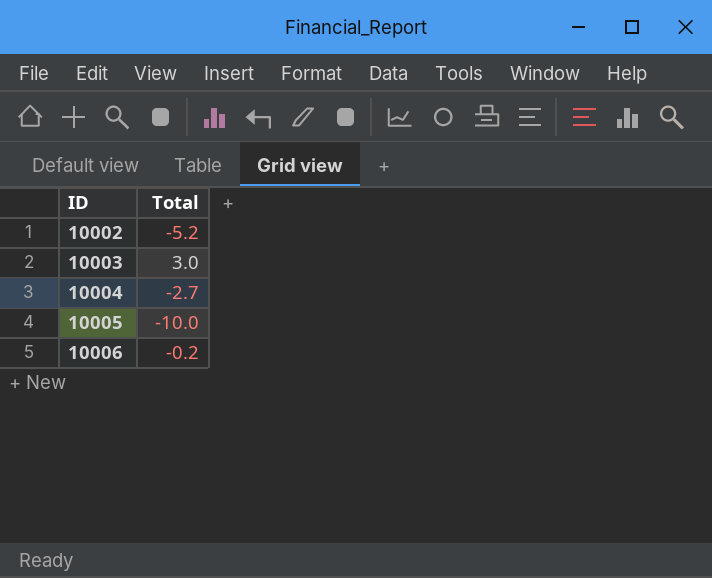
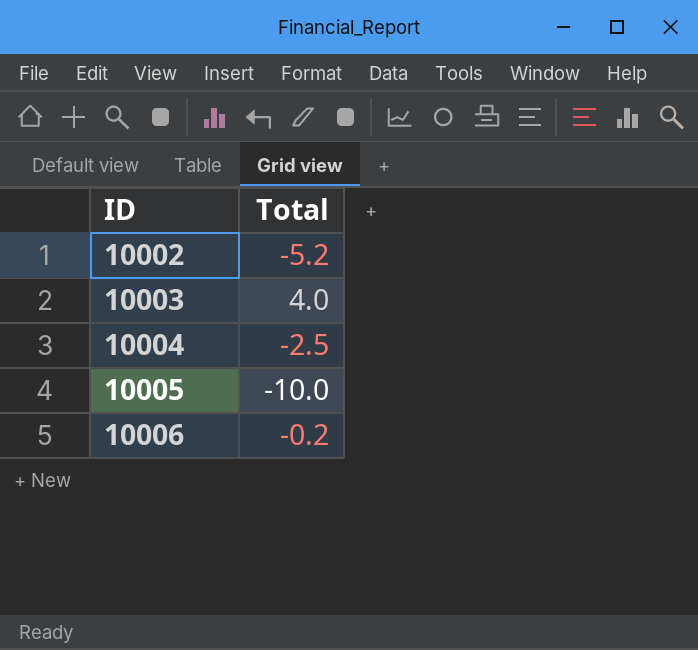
10003 | Total: 3.0 -> 4.0
10004 | Total: -2.7 -> -2.5

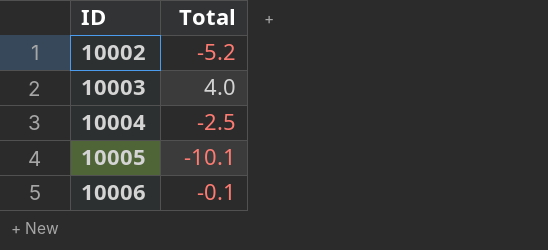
10005 | Total: -10.0 -> -10.1
10006 | Total: -0.2 -> -0.1

